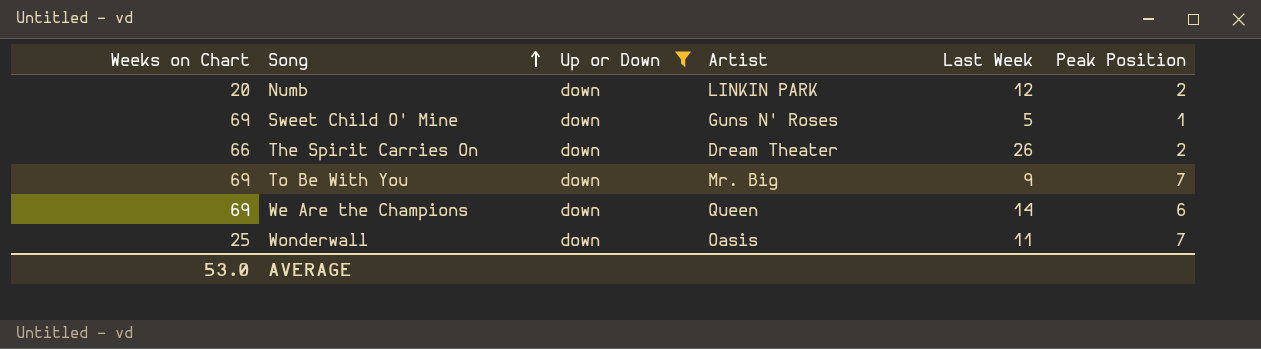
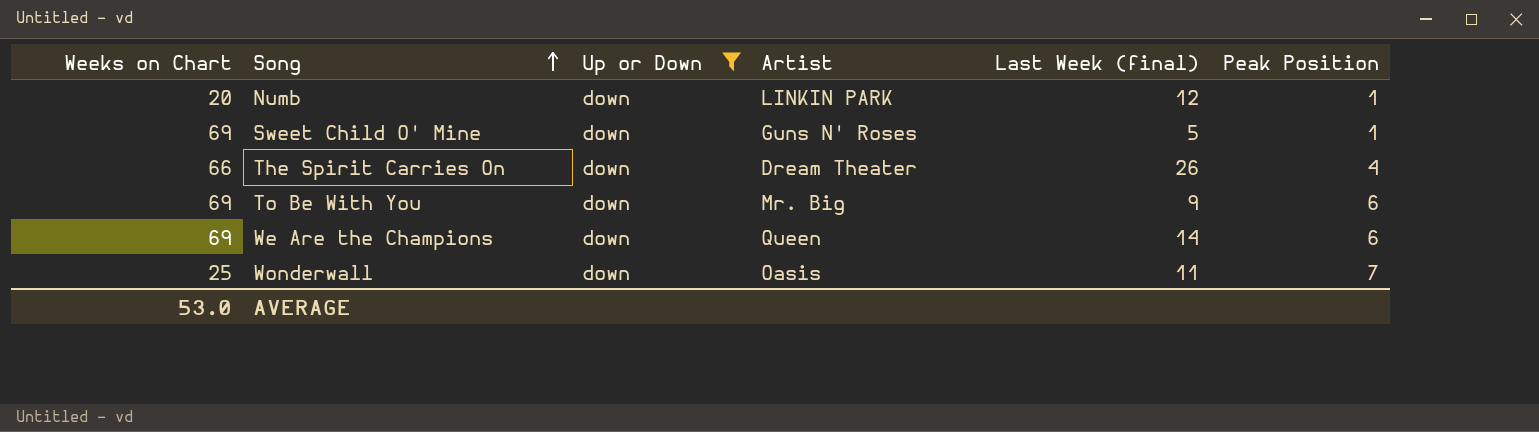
column name: Last Week -> Last Week (final)
Numb | Peak Position: 2 -> 1
The Spirit Carries On | Peak Position: 2 -> 4
To Be With You | Peak Position: 7 -> 6

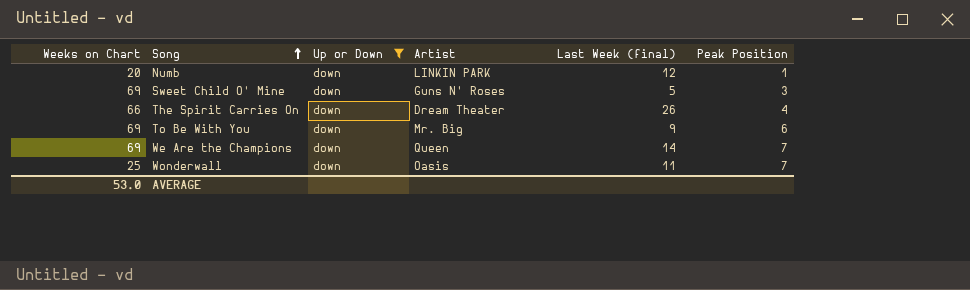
Sweet Child O' Mine | Peak Position: 1 -> 3
We Are the Champions | Peak Position: 6 -> 7

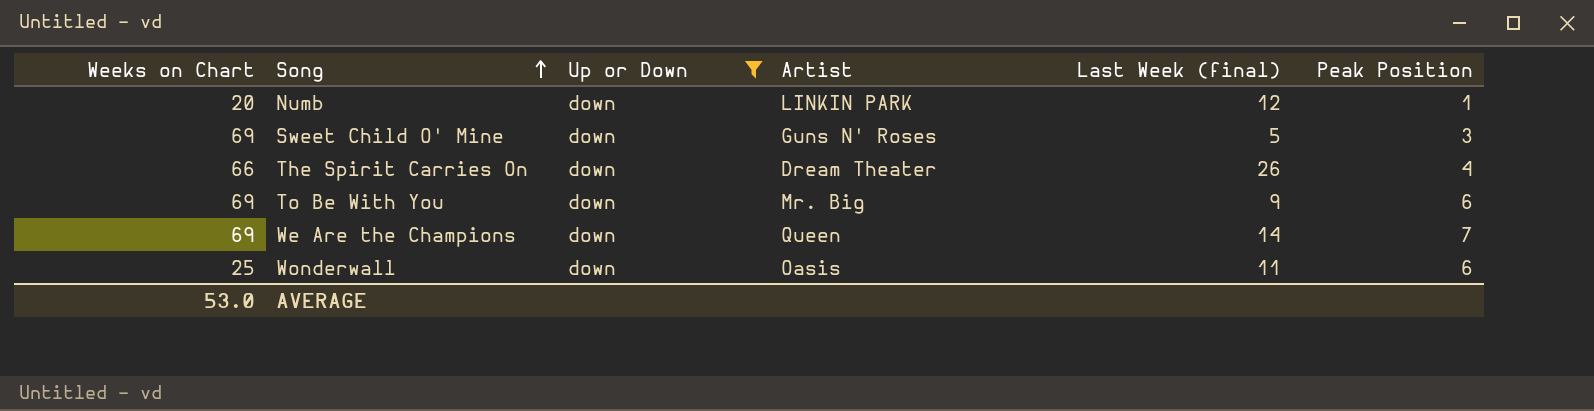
Wonderwall | Peak Position: 7 -> 6

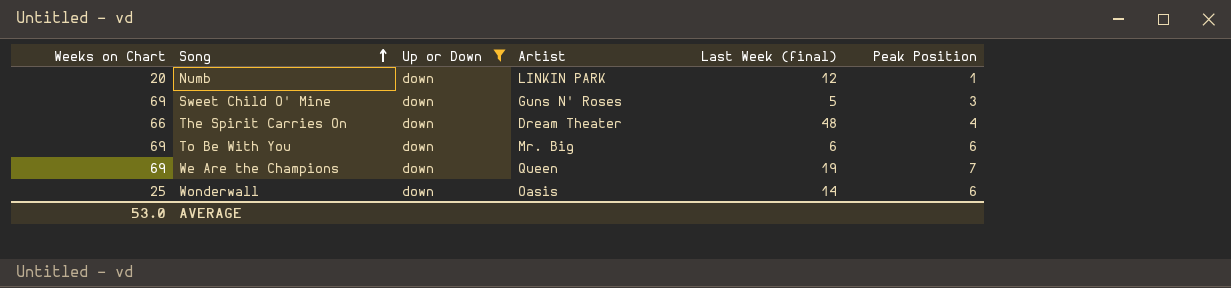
The Spirit Carries On | Last Week (final): 26 -> 48
To Be With You | Last Week (final): 9 -> 6
We Are the Champions | Last Week (final): 14 -> 19
Wonderwall | Last Week (final): 11 -> 14

